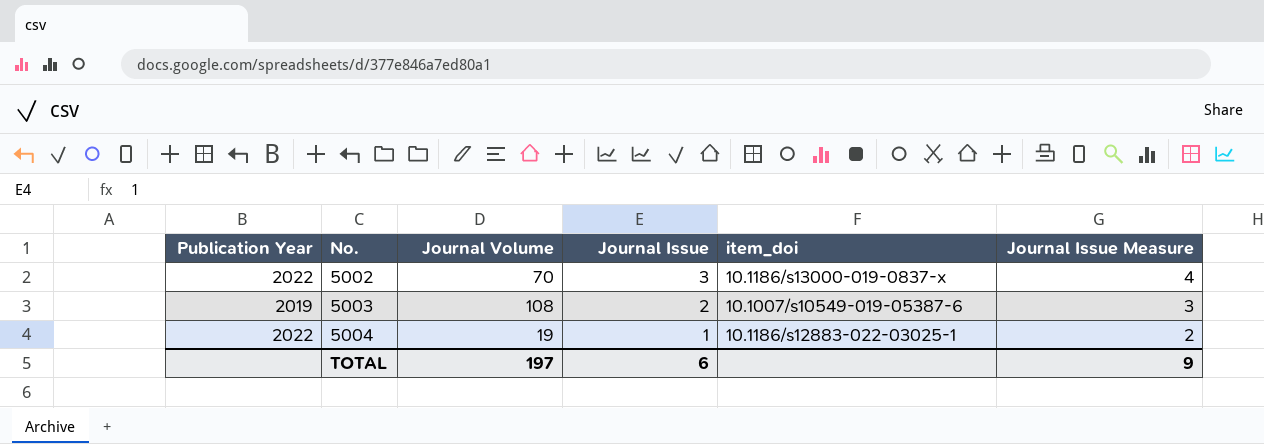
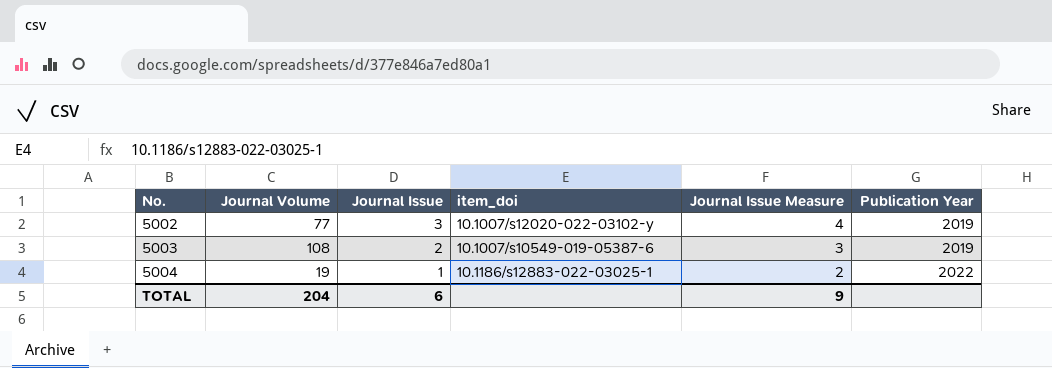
column Publication Year | position: 1 -> 6
5002 | Journal Volume: 70 -> 77
5002 | item_doi: 10.1186/s13000-019-0837-x -> 10.1007/s12020-022-03102-y
5002 | Publication Year: 2022 -> 2019
TOTAL | Journal Volume: 197 -> 204

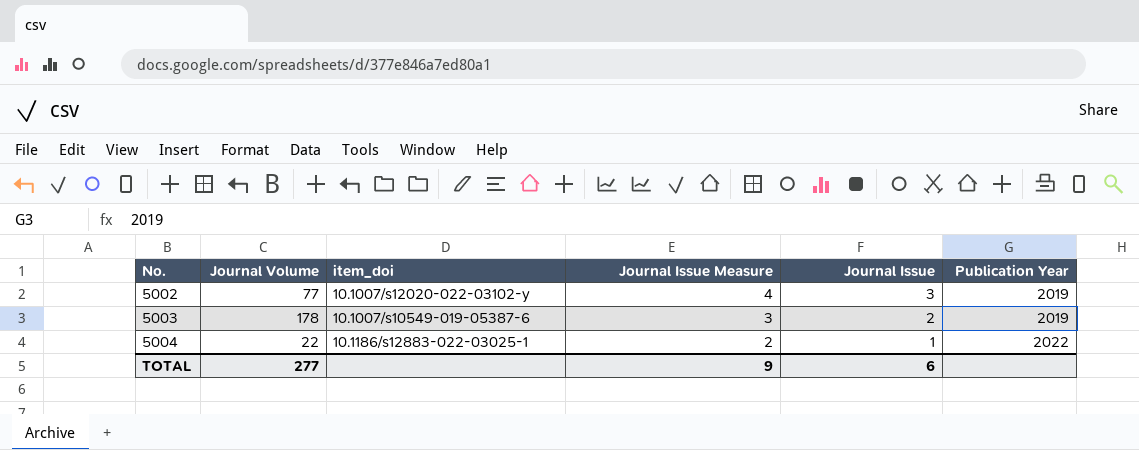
column Journal Issue | position: 3 -> 5
5003 | Journal Volume: 108 -> 178
5004 | Journal Volume: 19 -> 22
TOTAL | Journal Volume: 204 -> 277

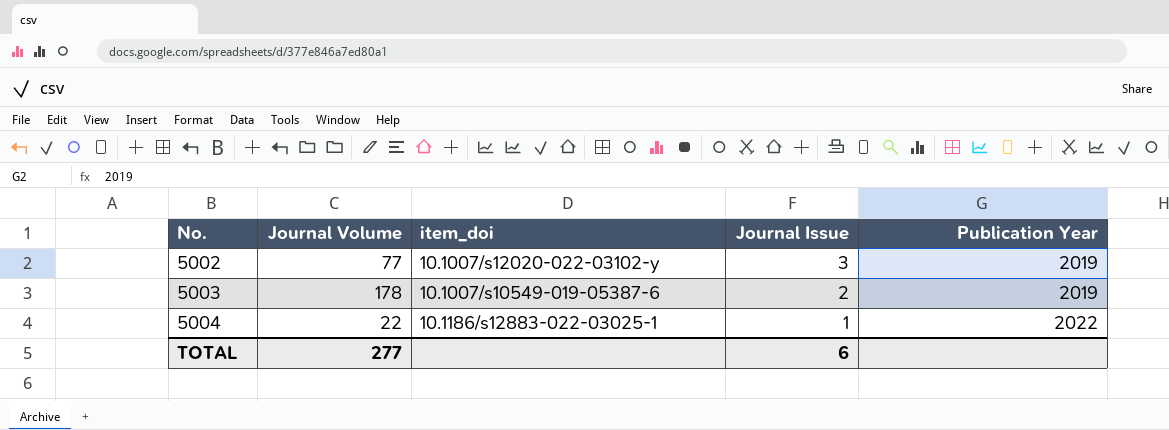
column Journal Issue Measure | formula: [Journal Issue] + 1 -> none

